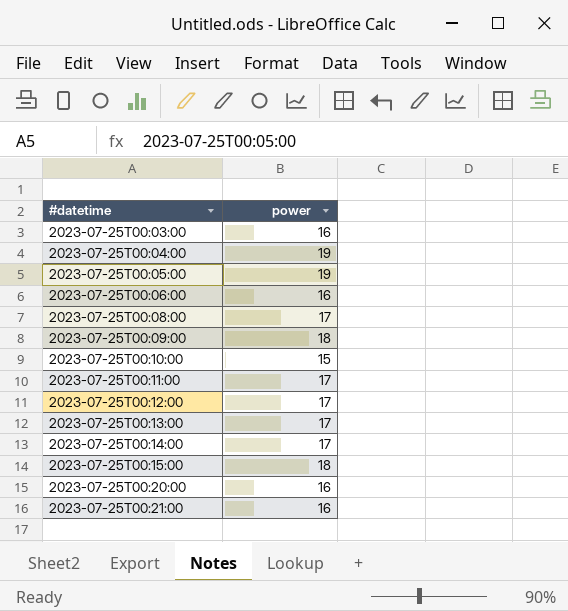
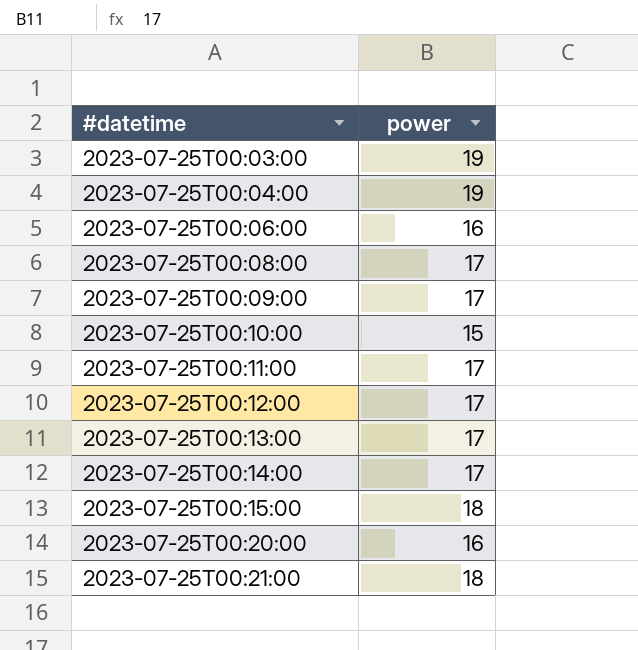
row 2023-07-25T00:05:00: 19 -> none
2023-07-25T00:03:00 | power: 16 -> 19
2023-07-25T00:09:00 | power: 18 -> 17
2023-07-25T00:21:00 | power: 16 -> 18

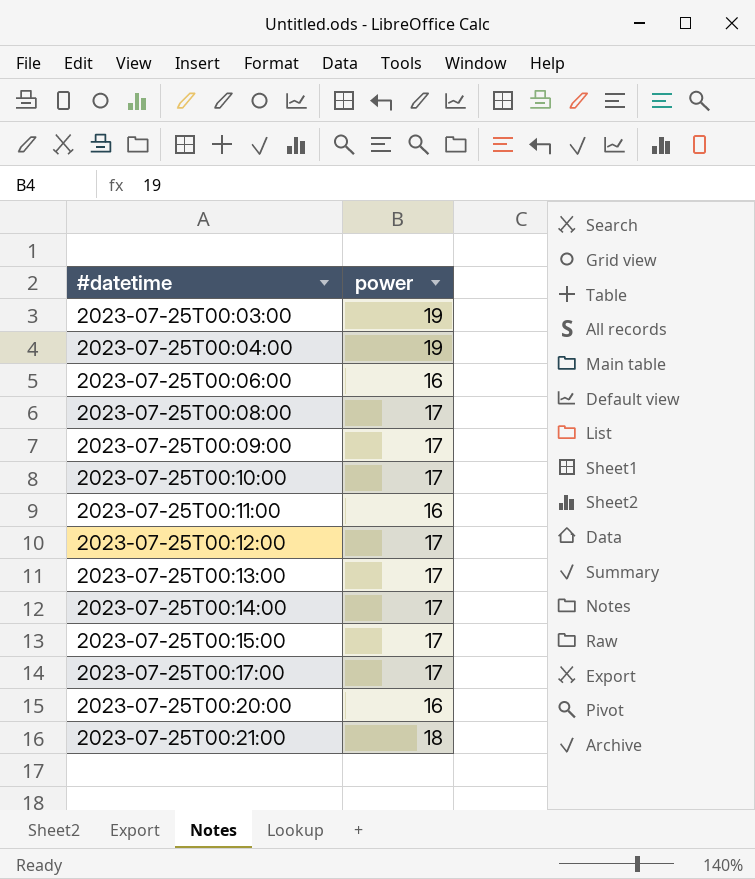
2023-07-25T00:10:00 | power: 15 -> 17
2023-07-25T00:11:00 | power: 17 -> 16
2023-07-25T00:15:00 | power: 18 -> 17
row 2023-07-25T00:17:00: none -> 17

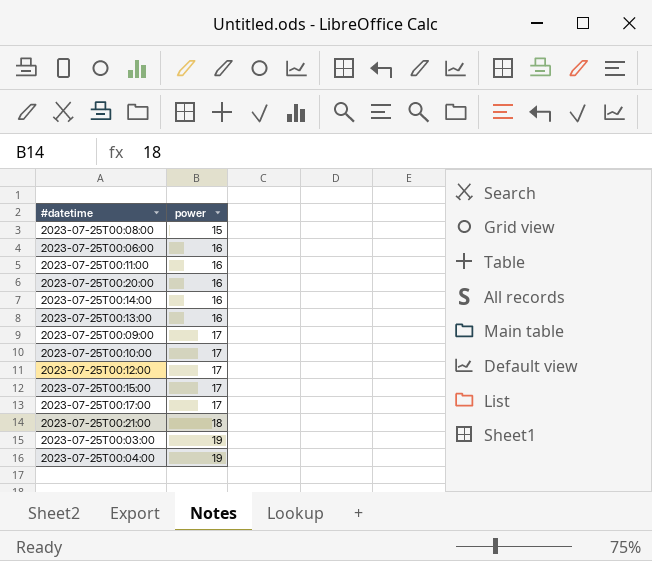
row order: #datetime ascending -> power ascending
2023-07-25T00:08:00 | power: 17 -> 15
2023-07-25T00:14:00 | power: 17 -> 16
2023-07-25T00:13:00 | power: 17 -> 16

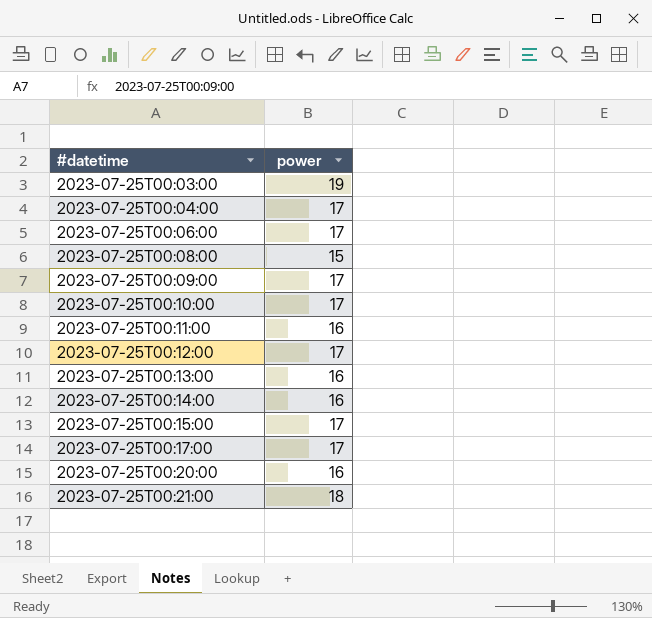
row order: power ascending -> #datetime ascending
2023-07-25T00:04:00 | power: 19 -> 17
2023-07-25T00:06:00 | power: 16 -> 17

